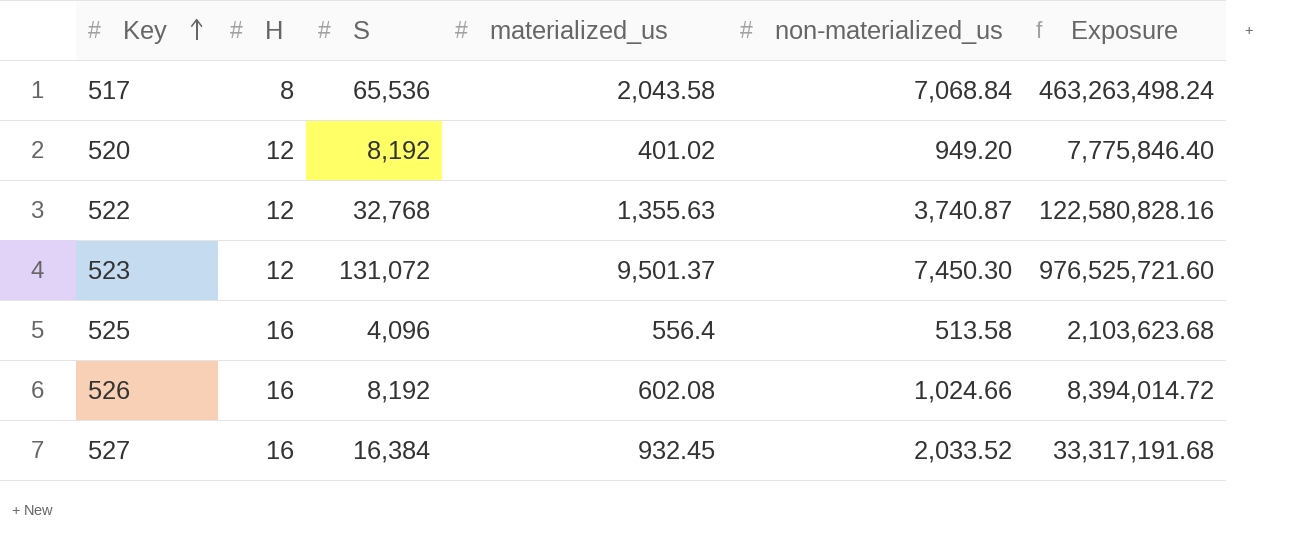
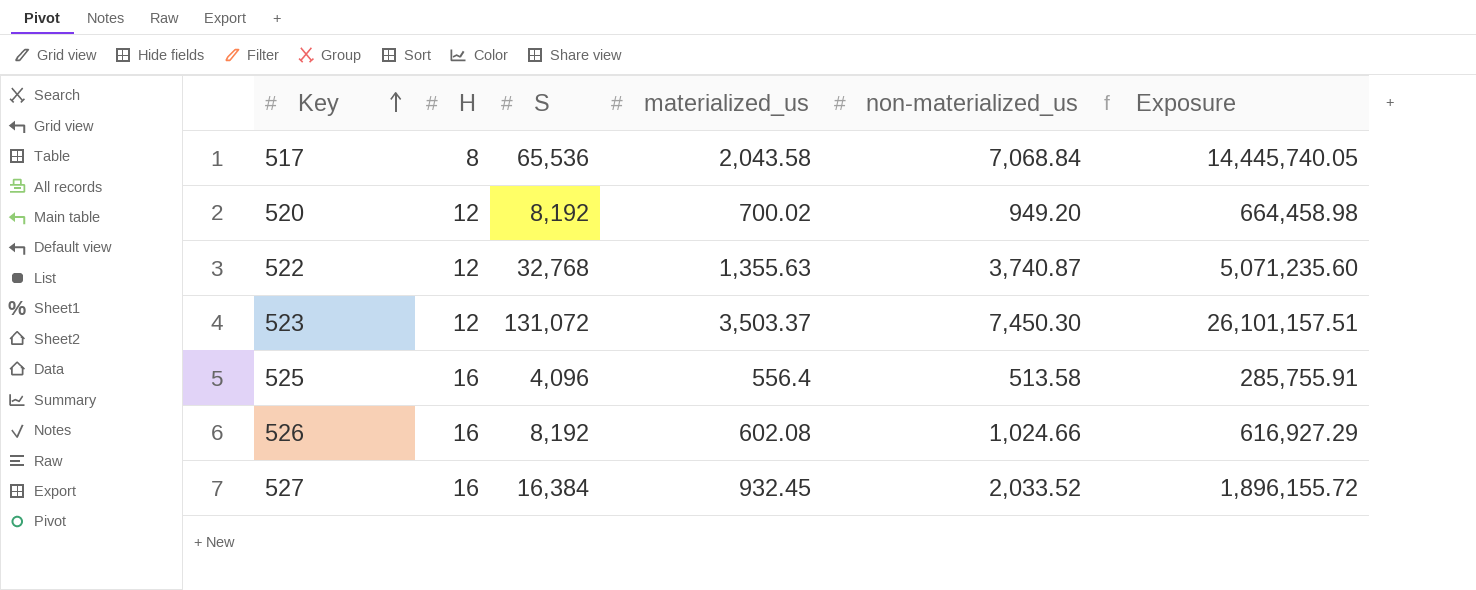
column Exposure | formula: [S] * [non-materialized_us] -> [materialized_us] * [non-materialized_us]
520 | materialized_us: 401.02 -> 700.02
523 | materialized_us: 9,501.37 -> 3,503.37

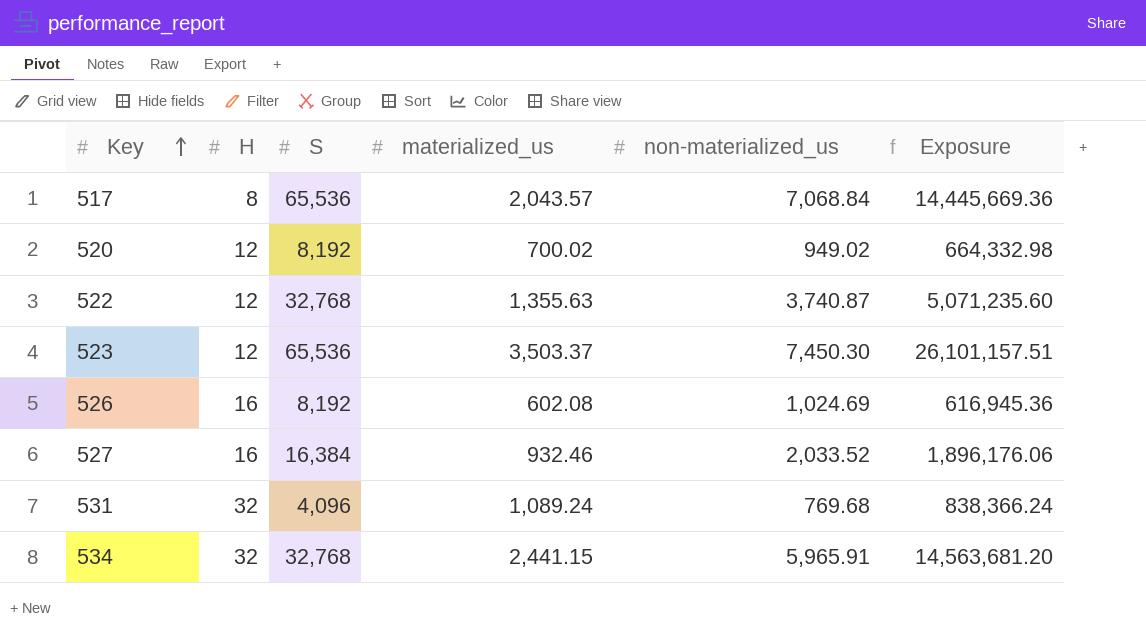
row 525: 16 | 4,096 | 556.4 | 513.58 | 285,755.91 -> none
517 | materialized_us: 2,043.58 -> 2,043.57
517 | Exposure: 14,445,740.05 -> 14,445,669.36
520 | non-materialized_us: 949.20 -> 949.02
520 | Exposure: 664,458.98 -> 664,332.98
523 | S: 131,072 -> 65,536
526 | non-materialized_us: 1,024.66 -> 1,024.69
526 | Exposure: 616,927.29 -> 616,945.36
527 | materialized_us: 932.45 -> 932.46
527 | Exposure: 1,896,155.72 -> 1,896,176.06
row 531: none -> 32 | 4,096 | 1,089.24 | 769.68 | 838,366.24
row 534: none -> 32 | 32,768 | 2,441.15 | 5,965.91 | 14,563,681.20

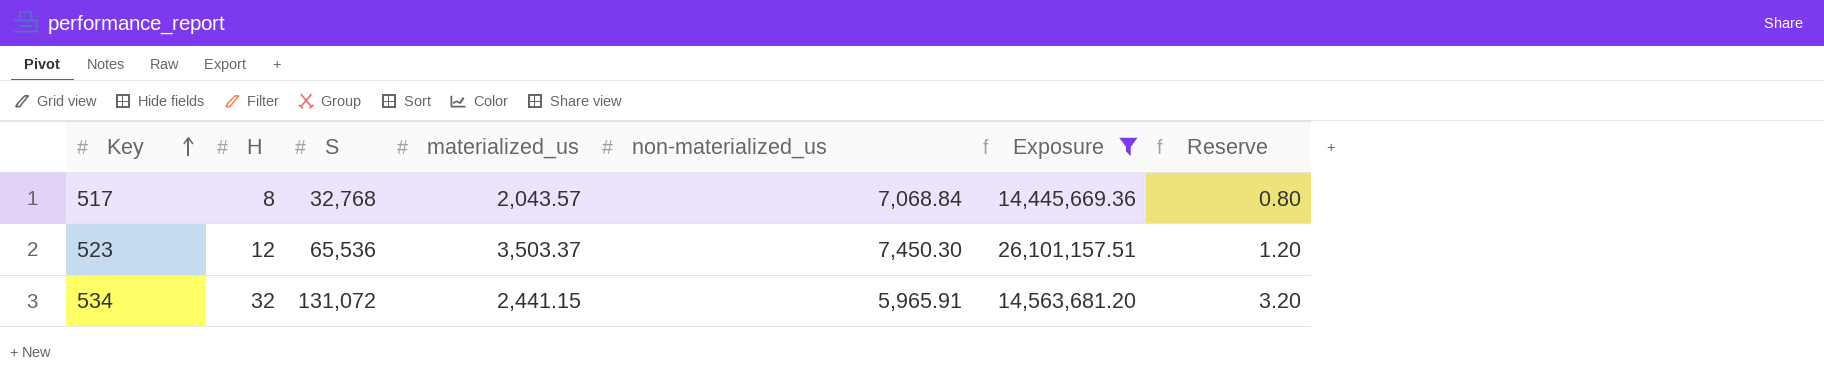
filter: none -> Exposure >= 14,445,669.36
column Reserve | formula: none -> [H] * 0.1
517 | S: 65,536 -> 32,768
534 | S: 32,768 -> 131,072

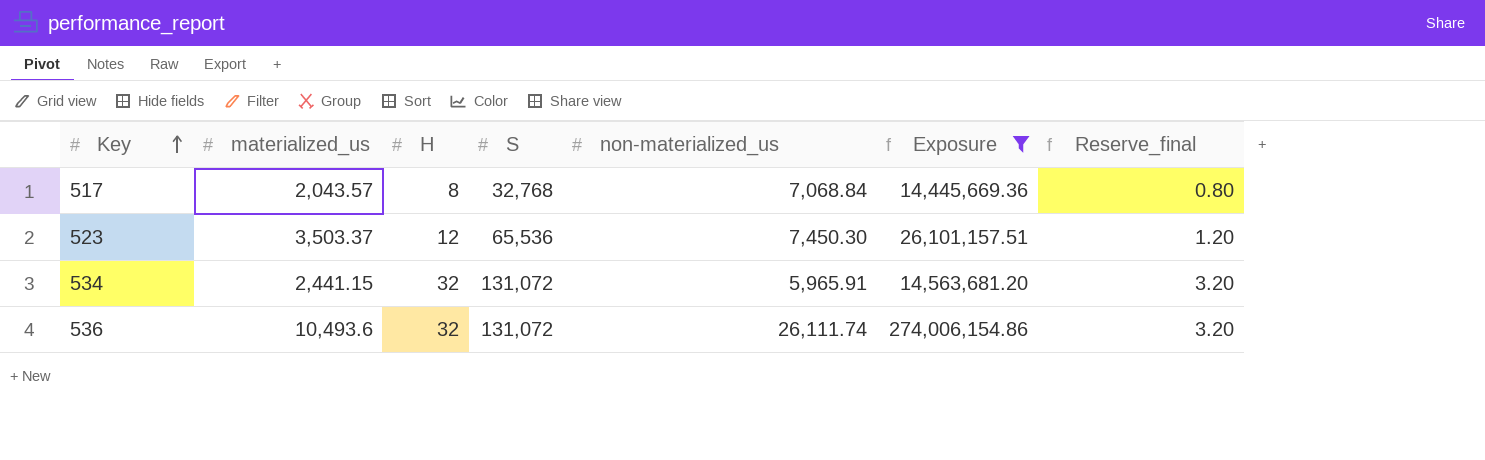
column materialized_us | position: 4 -> 2
column name: Reserve -> Reserve_final
row 536: none -> 10,493.6 | 32 | 131,072 | 26,111.74 | 274,006,154.86 | 3.20

